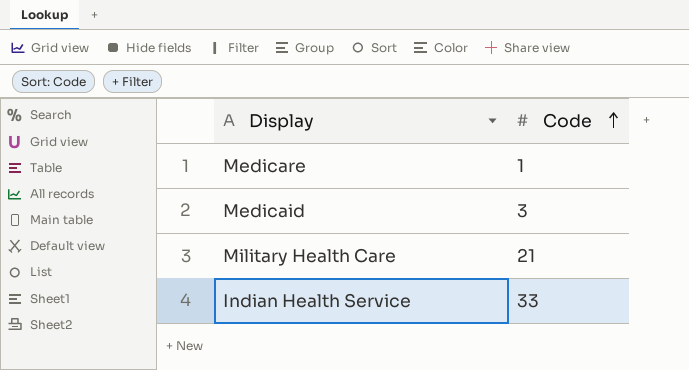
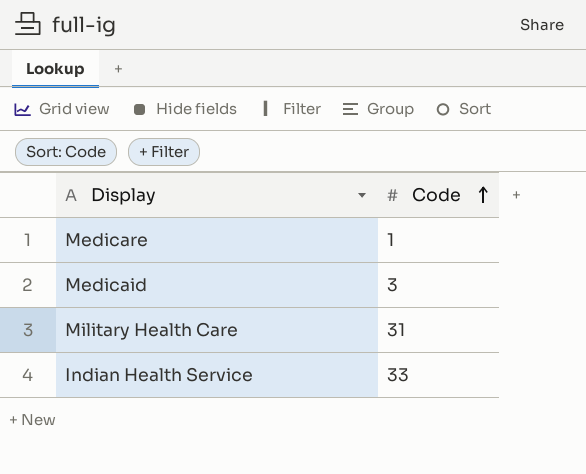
Military Health Care | Code: 21 -> 31

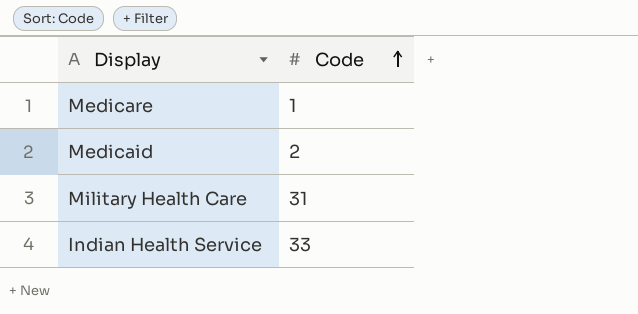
Medicaid | Code: 3 -> 2

